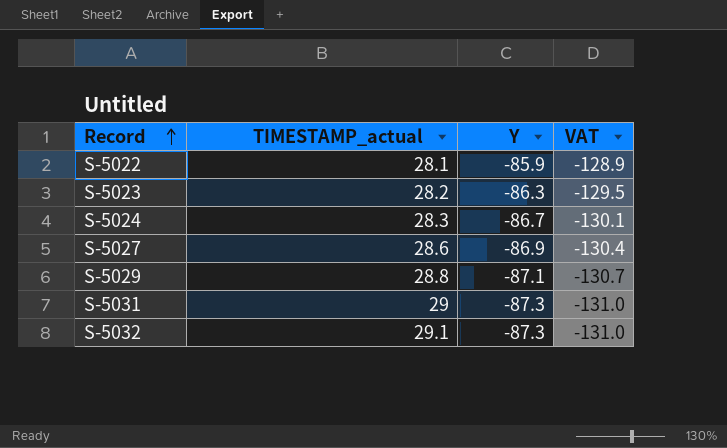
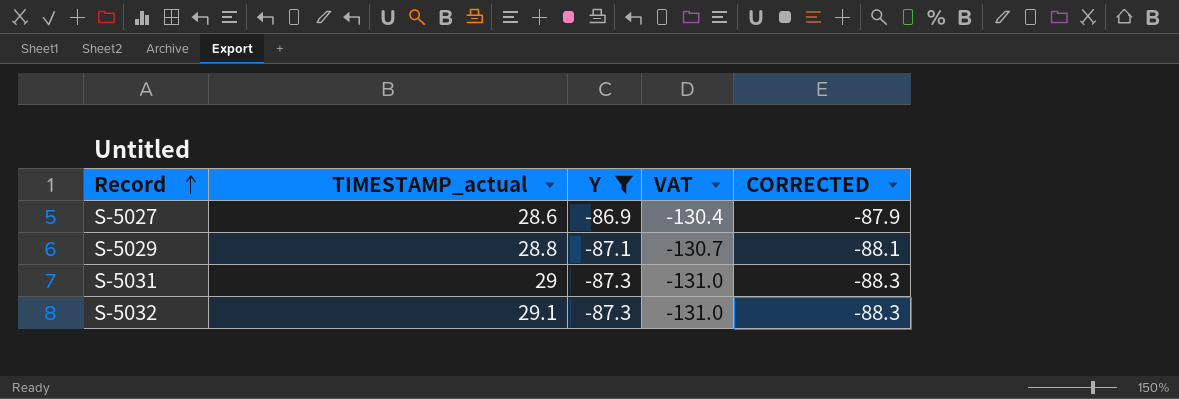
filter: none -> Y <= -86.9
column CORRECTED | formula: none -> [Y] - 1

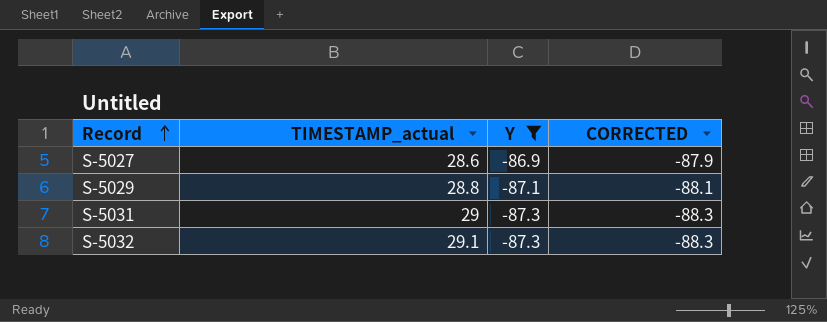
column VAT | formula: [Y] * 1.5 -> none

